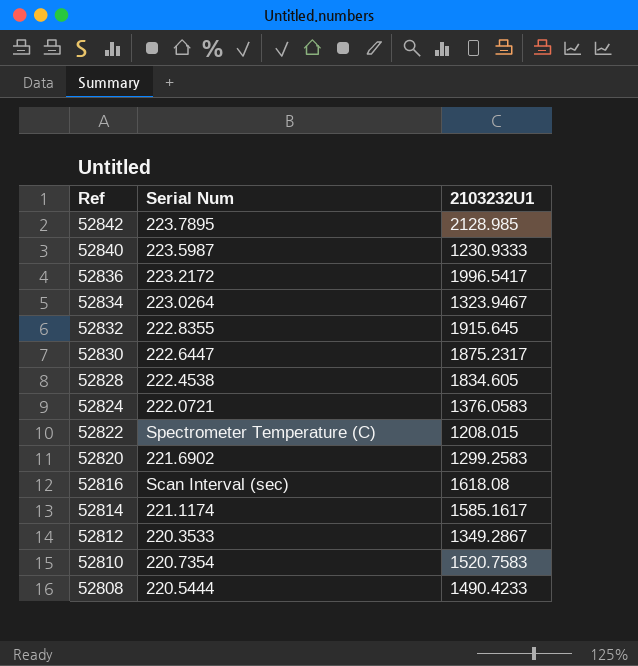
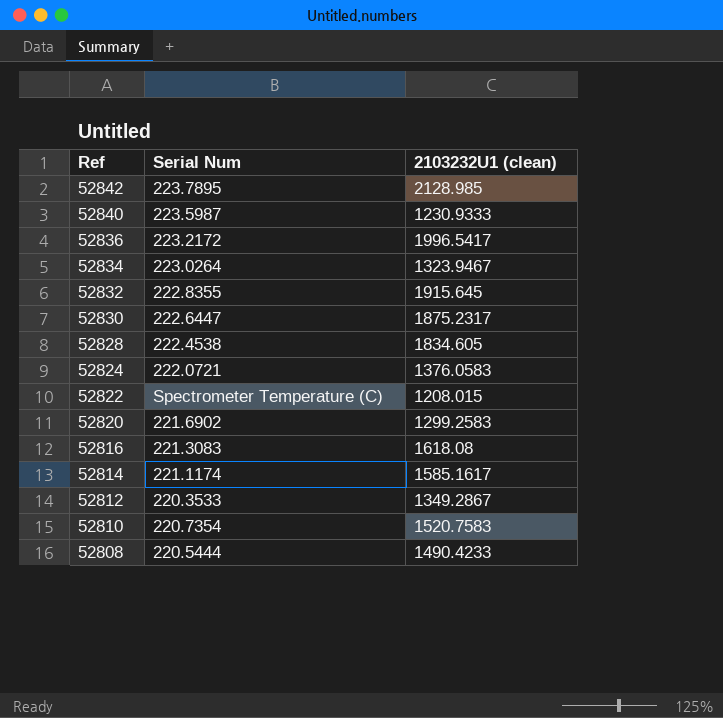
column name: 2103232U1 -> 2103232U1 (clean)
52816 | Serial Num: Scan Interval (sec) -> 221.3083

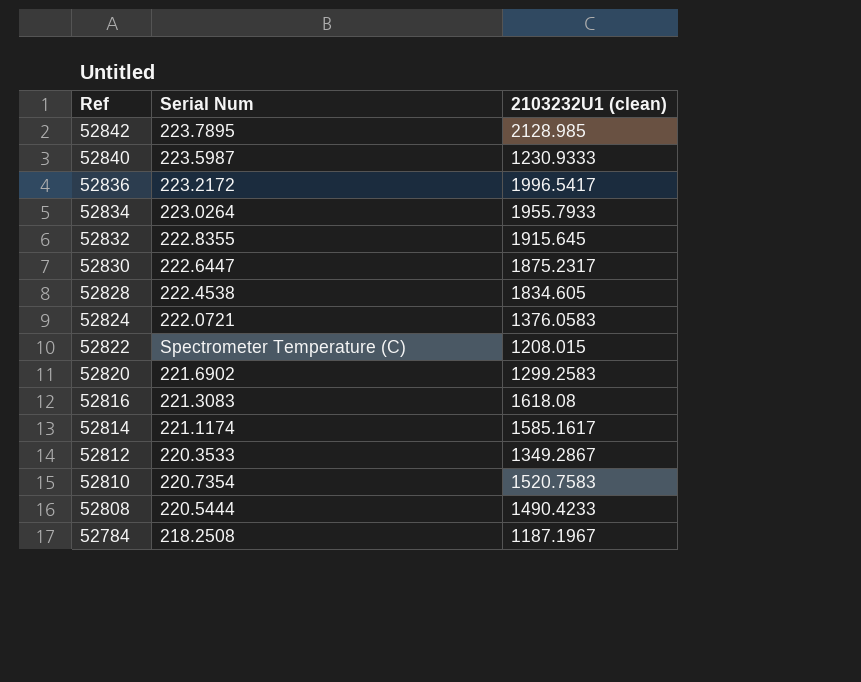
52834 | 2103232U1 (clean): 1323.9467 -> 1955.7933
row 52784: none -> 218.2508 | 1187.1967

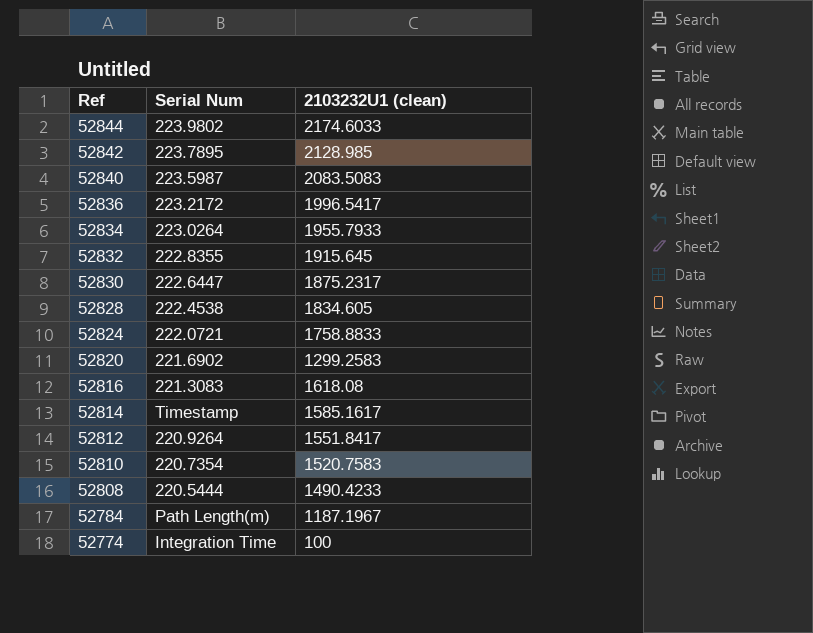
row 52822: Spectrometer Temperature (C) | 1208.015 -> none
row 52844: none -> 223.9802 | 2174.6033
52840 | 2103232U1 (clean): 1230.9333 -> 2083.5083
52824 | 2103232U1 (clean): 1376.0583 -> 1758.8833
52814 | Serial Num: 221.1174 -> Timestamp
52812 | Serial Num: 220.3533 -> 220.9264
52812 | 2103232U1 (clean): 1349.2867 -> 1551.8417
52784 | Serial Num: 218.2508 -> Path Length(m)
row 52774: none -> Integration Time | 100

